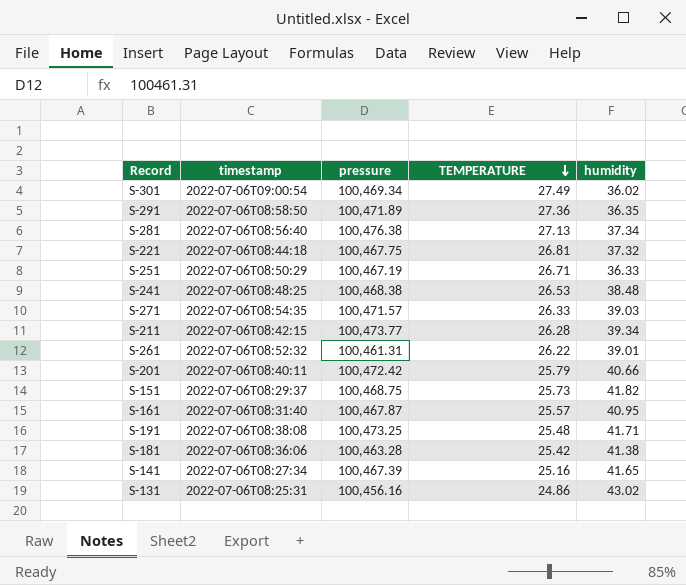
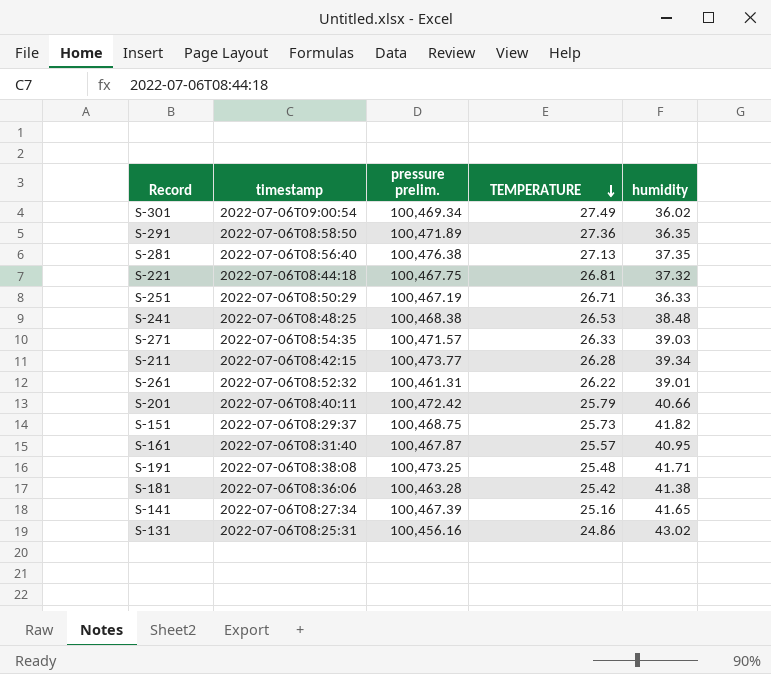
column name: pressure -> pressure prelim.
S-281 | humidity: 37.34 -> 37.35

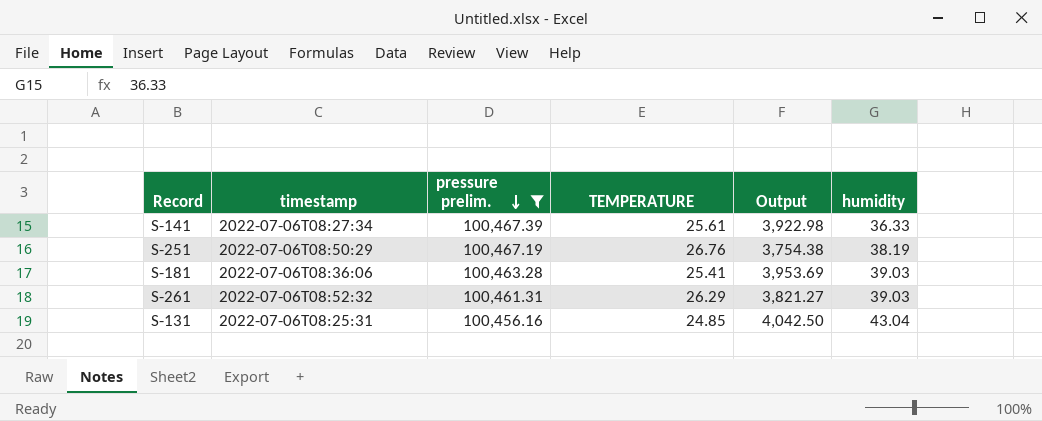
filter: none -> pressure prelim. <= 100,467.39
row order: TEMPERATURE descending -> pressure prelim. descending
column Output | formula: none -> [pressure prelim.] / [TEMPERATURE]
S-141 | TEMPERATURE: 25.16 -> 25.61
S-141 | humidity: 41.65 -> 36.33
S-251 | TEMPERATURE: 26.71 -> 26.76
S-251 | humidity: 36.33 -> 38.19
S-181 | TEMPERATURE: 25.42 -> 25.41
S-181 | humidity: 41.38 -> 39.03
S-261 | TEMPERATURE: 26.22 -> 26.29
S-261 | humidity: 39.01 -> 39.03
S-131 | TEMPERATURE: 24.86 -> 24.85
S-131 | humidity: 43.02 -> 43.04

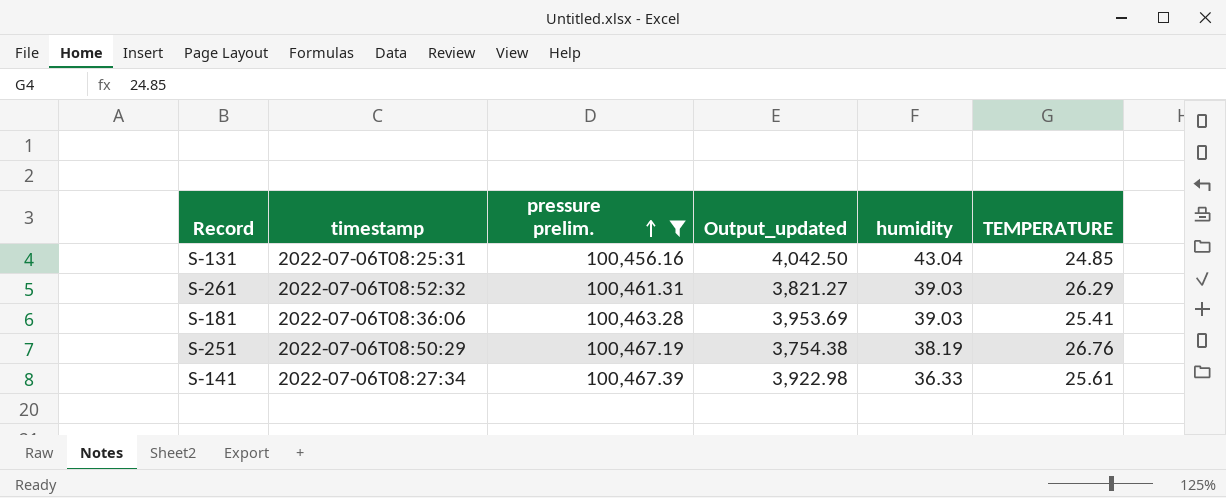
row order: pressure prelim. descending -> pressure prelim. ascending
column name: Output -> Output_updated
column TEMPERATURE | position: 4 -> 6

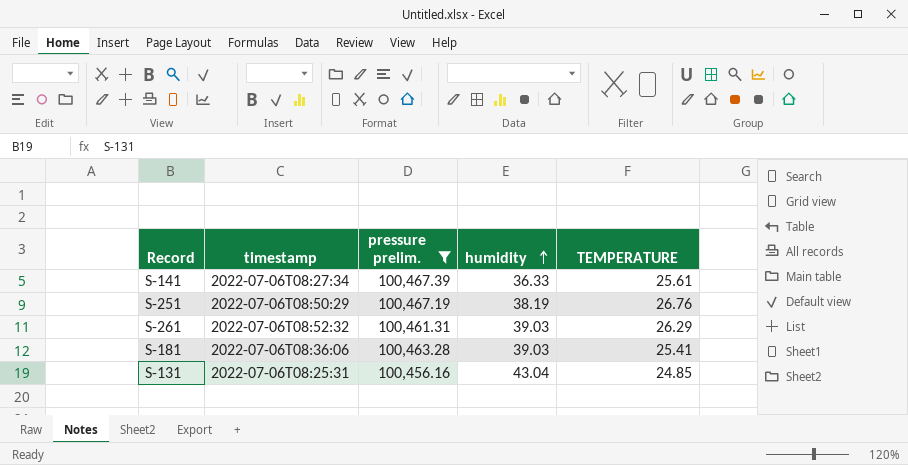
row order: pressure prelim. ascending -> humidity ascending
column Output_updated | formula: [pressure prelim.] / [TEMPERATURE] -> none

